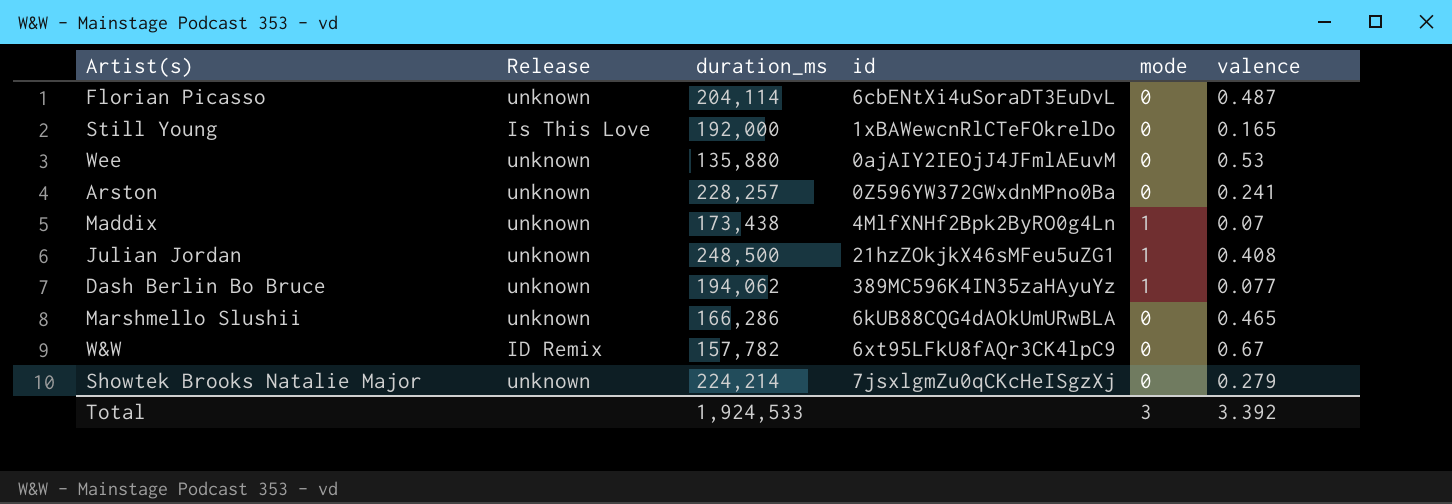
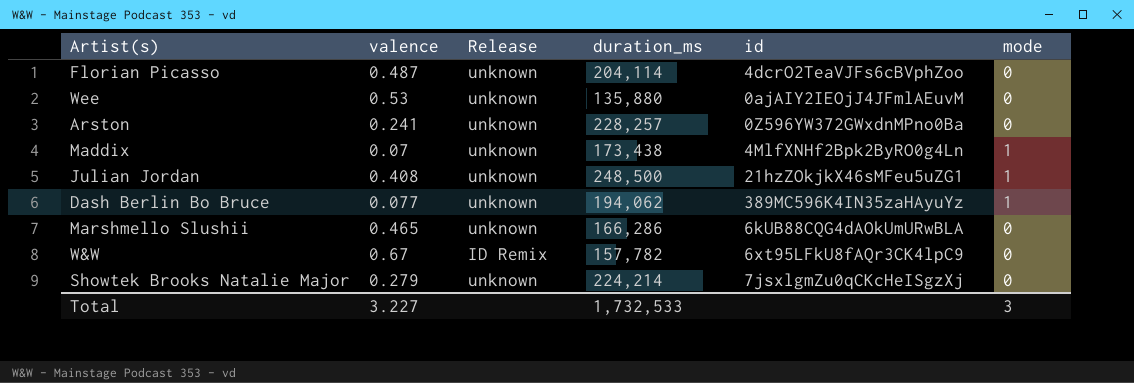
column valence | position: 6 -> 2
row Still Young: Is This Love | 192,000 | 1xBAWewcnRlCTeFOkrelDo | 0 | 0.165 -> none
Florian Picasso | id: 6cbENtXi4uSoraDT3EuDvL -> 4dcrO2TeaVJFs6cBVphZoo
Total | valence: 3.392 -> 3.227
Total | duration_ms: 1,924,533 -> 1,732,533

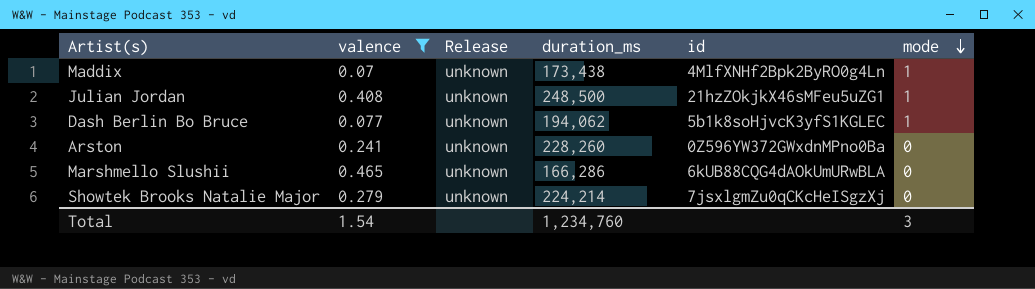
filter: none -> valence <= 0.465
row order: none -> mode descending
Dash Berlin Bo Bruce | id: 389MC596K4IN35zaHAyuYz -> 5b1k8soHjvcK3yfS1KGLEC
Arston | duration_ms: 228,257 -> 228,260
Total | valence: 3.227 -> 1.54
Total | duration_ms: 1,732,533 -> 1,234,760

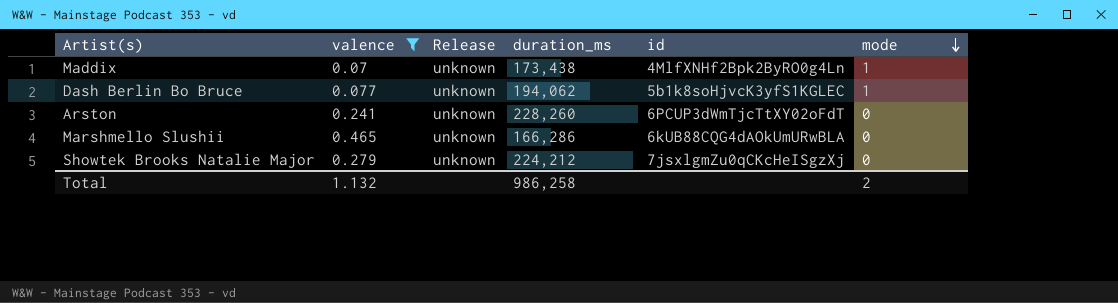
row Julian Jordan: 0.408 | unknown | 248,500 | 21hzZOkjkX46sMFeu5uZG1 | 1 -> none
Arston | id: 0Z596YW372GWxdnMPno0Ba -> 6PCUP3dWmTjcTtXY02oFdT
Showtek Brooks Natalie Major | duration_ms: 224,214 -> 224,212
Total | valence: 1.54 -> 1.132
Total | duration_ms: 1,234,760 -> 986,258
Total | mode: 3 -> 2

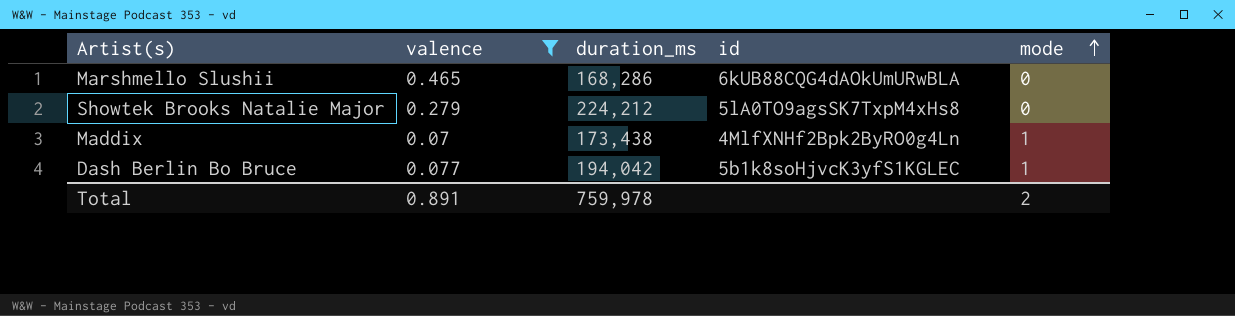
row order: mode descending -> mode ascending
column Release | position: 3 -> none
row Arston: 0.241 | unknown | 228,260 | 6PCUP3dWmTjcTtXY02oFdT | 0 -> none
Marshmello Slushii | duration_ms: 166,286 -> 168,286
Showtek Brooks Natalie Major | id: 7jsxlgmZu0qCKcHeISgzXj -> 5lA0TO9agsSK7TxpM4xHs8
Dash Berlin Bo Bruce | duration_ms: 194,062 -> 194,042
Total | valence: 1.132 -> 0.891
Total | duration_ms: 986,258 -> 759,978

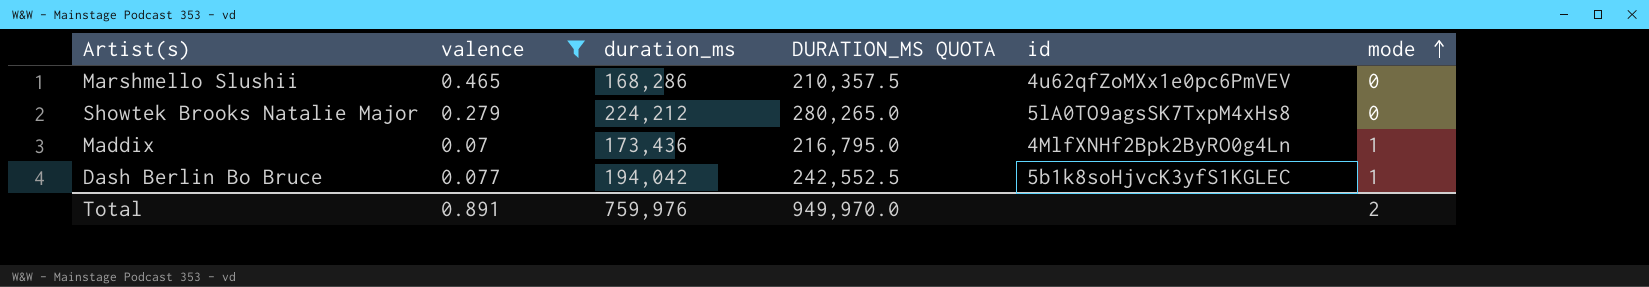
column DURATION_MS QUOTA | formula: none -> [duration_ms] * 1.25
Marshmello Slushii | id: 6kUB88CQG4dAOkUmURwBLA -> 4u62qfZoMXx1e0pc6PmVEV
Maddix | duration_ms: 173,438 -> 173,436
Total | duration_ms: 759,978 -> 759,976

